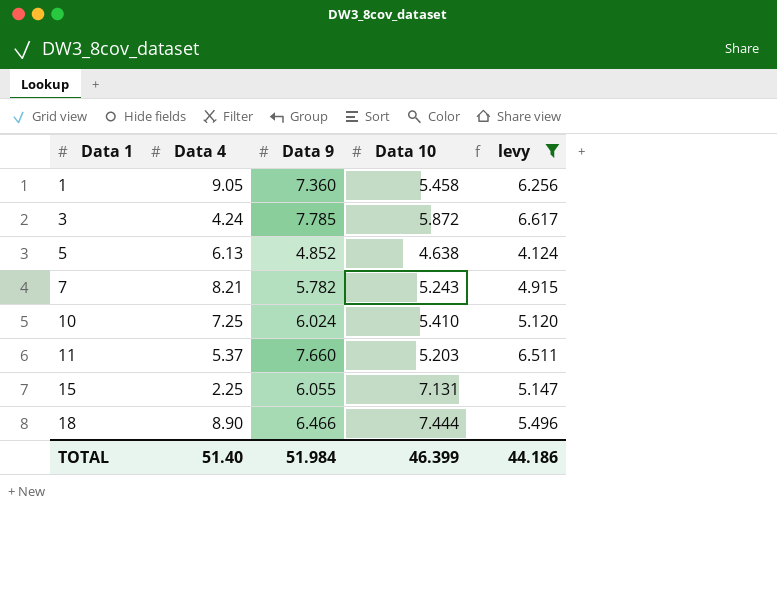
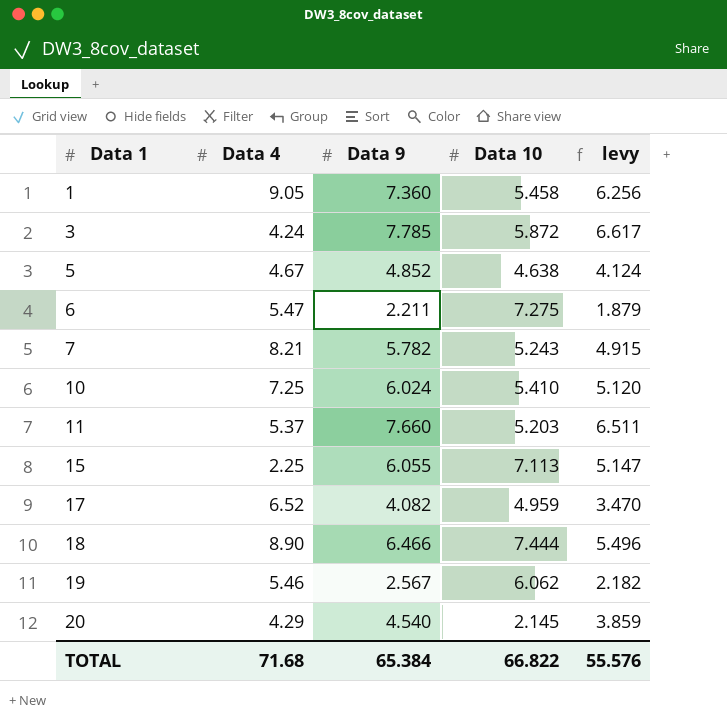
filter: levy >= 4.124 -> none
5 | Data 4: 6.13 -> 4.67
15 | Data 10: 7.131 -> 7.113
TOTAL | Data 4: 51.40 -> 71.68
TOTAL | Data 9: 51.984 -> 65.384
TOTAL | Data 10: 46.399 -> 66.822
TOTAL | levy: 44.186 -> 55.576

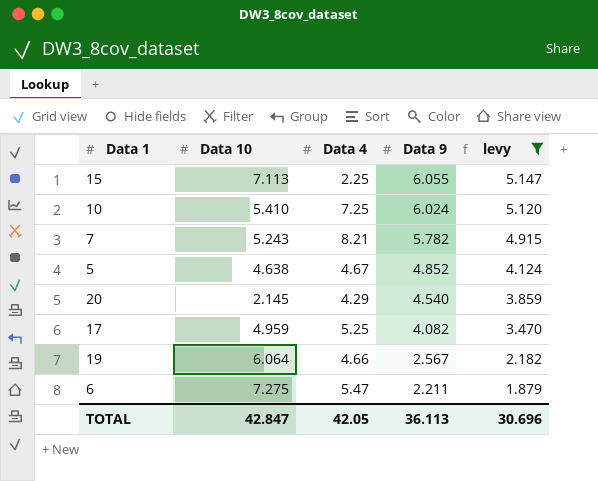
filter: none -> levy <= 5.147
row order: Data 1 ascending -> Data 9 descending
column Data 10 | position: 4 -> 2
17 | Data 4: 6.52 -> 5.25
19 | Data 10: 6.062 -> 6.064
19 | Data 4: 5.46 -> 4.66
TOTAL | Data 10: 66.822 -> 42.847
TOTAL | Data 4: 71.68 -> 42.05
TOTAL | Data 9: 65.384 -> 36.113
TOTAL | levy: 55.576 -> 30.696

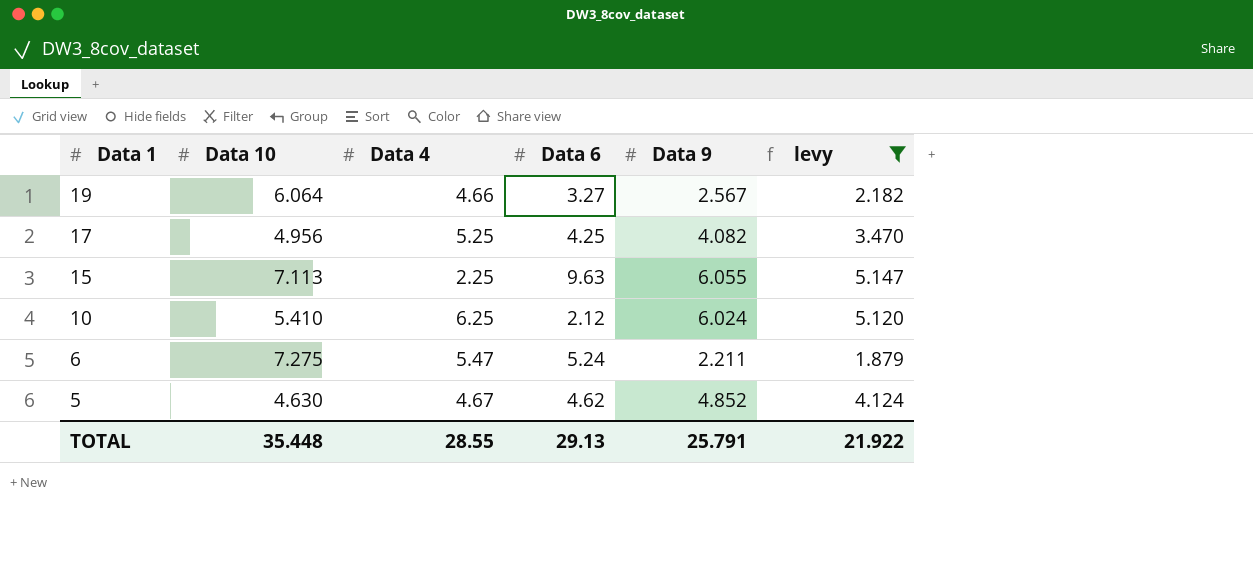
row order: Data 9 descending -> Data 1 descending
column Data 6 | position: none -> 4
row 7: 5.243 | 8.21 | 5.782 | 4.915 -> none
row 20: 2.145 | 4.29 | 4.540 | 3.859 -> none
17 | Data 10: 4.959 -> 4.956
10 | Data 4: 7.25 -> 6.25
5 | Data 10: 4.638 -> 4.630
TOTAL | Data 10: 42.847 -> 35.448
TOTAL | Data 4: 42.05 -> 28.55
TOTAL | Data 9: 36.113 -> 25.791
TOTAL | levy: 30.696 -> 21.922

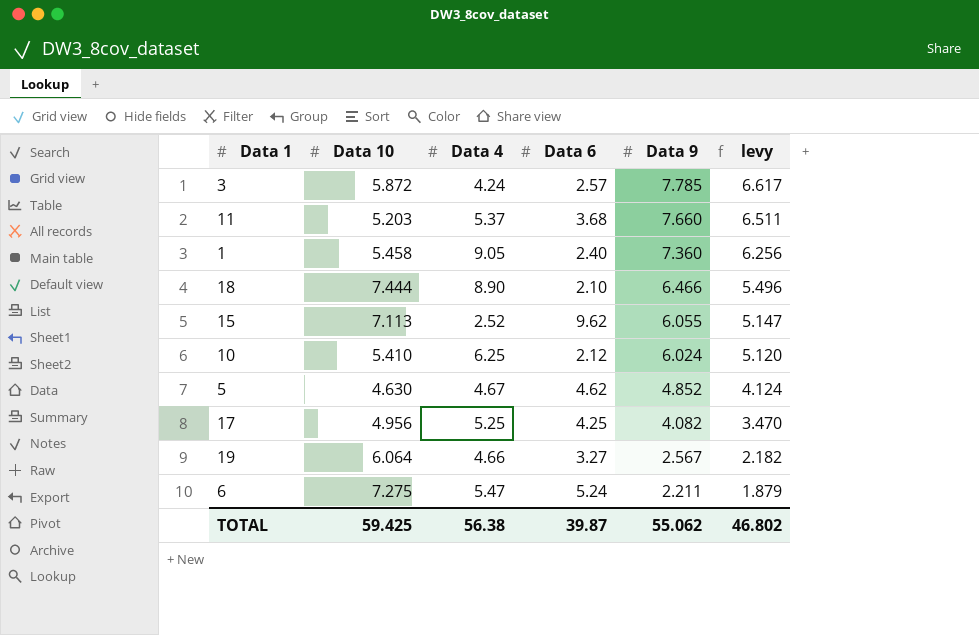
filter: levy <= 5.147 -> none
row order: Data 1 descending -> Data 9 descending
15 | Data 4: 2.25 -> 2.52
15 | Data 6: 9.63 -> 9.62
TOTAL | Data 10: 35.448 -> 59.425
TOTAL | Data 4: 28.55 -> 56.38
TOTAL | Data 6: 29.13 -> 39.87
TOTAL | Data 9: 25.791 -> 55.062
TOTAL | levy: 21.922 -> 46.802

